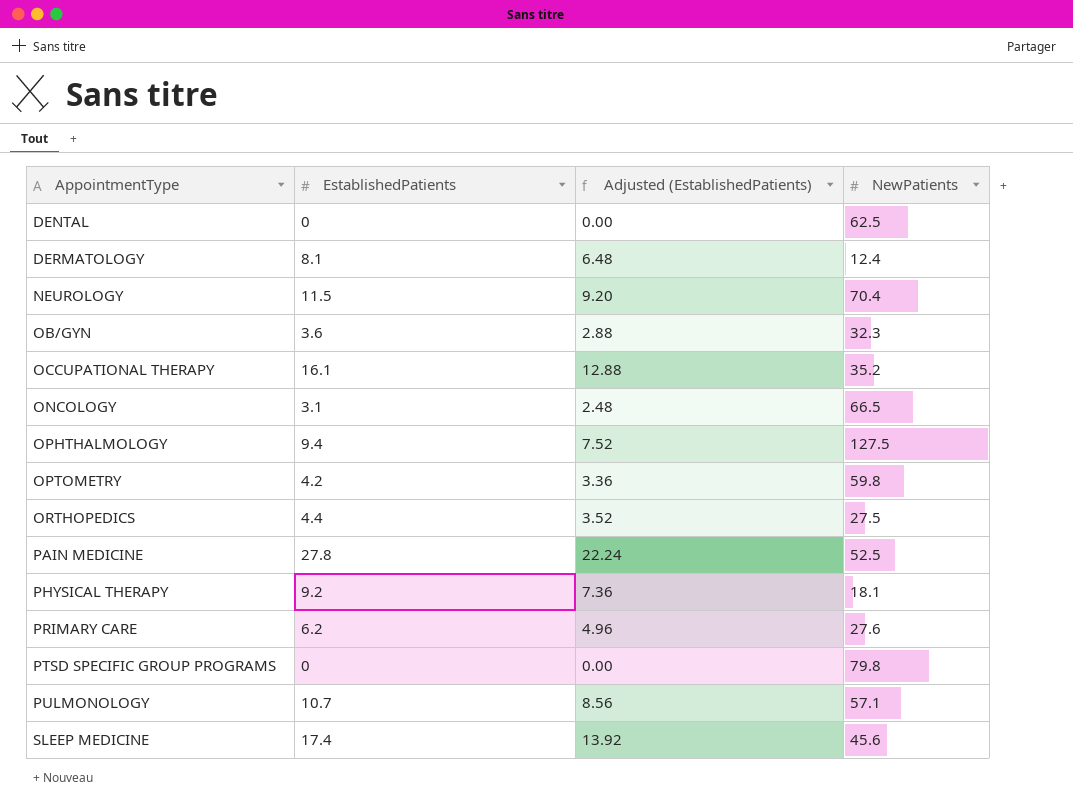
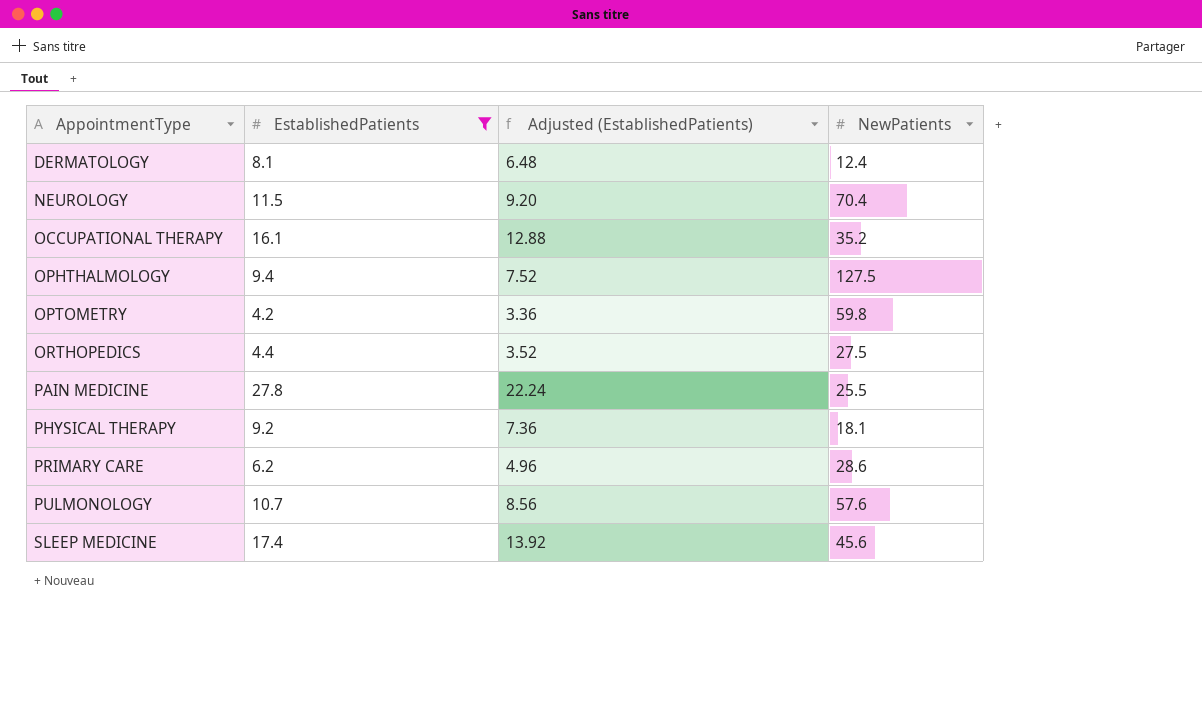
filter: none -> EstablishedPatients >= 4.2
PAIN MEDICINE | NewPatients: 52.5 -> 25.5
PRIMARY CARE | NewPatients: 27.6 -> 28.6
PULMONOLOGY | NewPatients: 57.1 -> 57.6

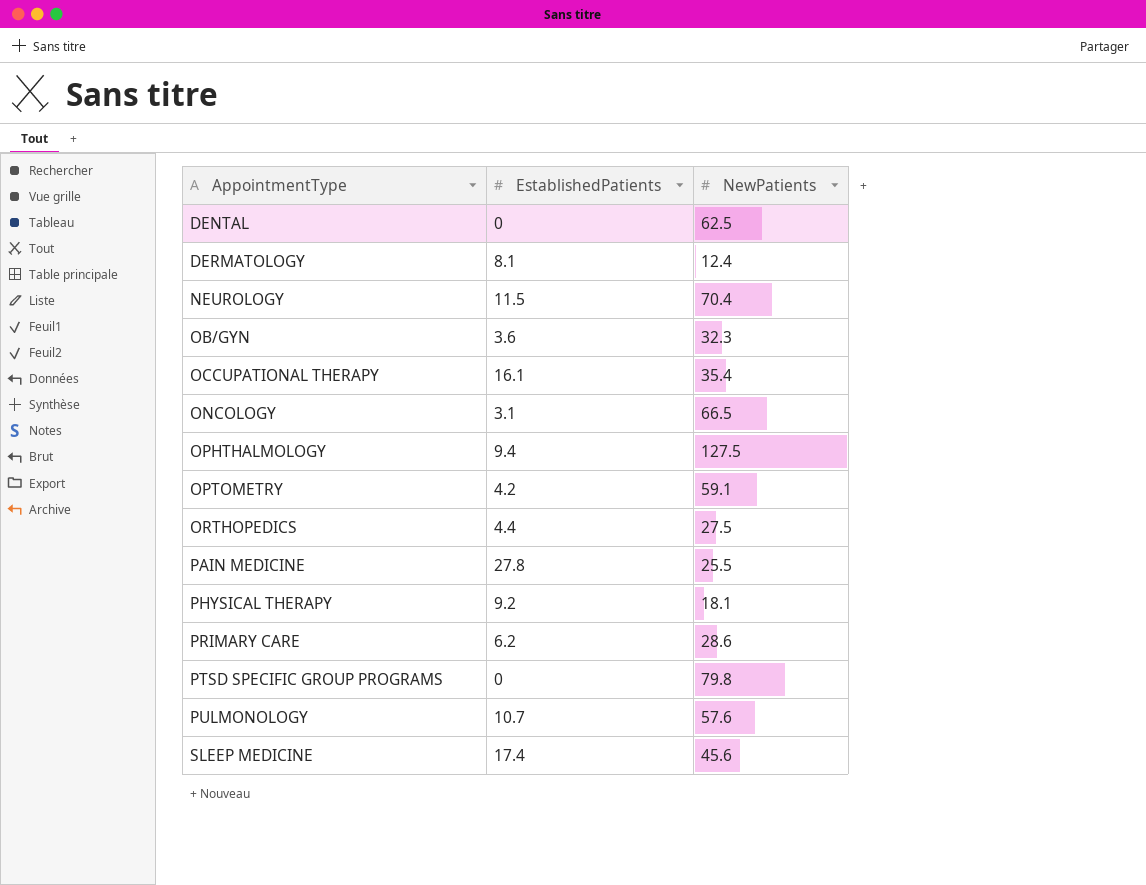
filter: EstablishedPatients >= 4.2 -> none
column Adjusted (EstablishedPatients) | formula: [EstablishedPatients] * 0.8 -> none
OCCUPATIONAL THERAPY | NewPatients: 35.2 -> 35.4
OPTOMETRY | NewPatients: 59.8 -> 59.1

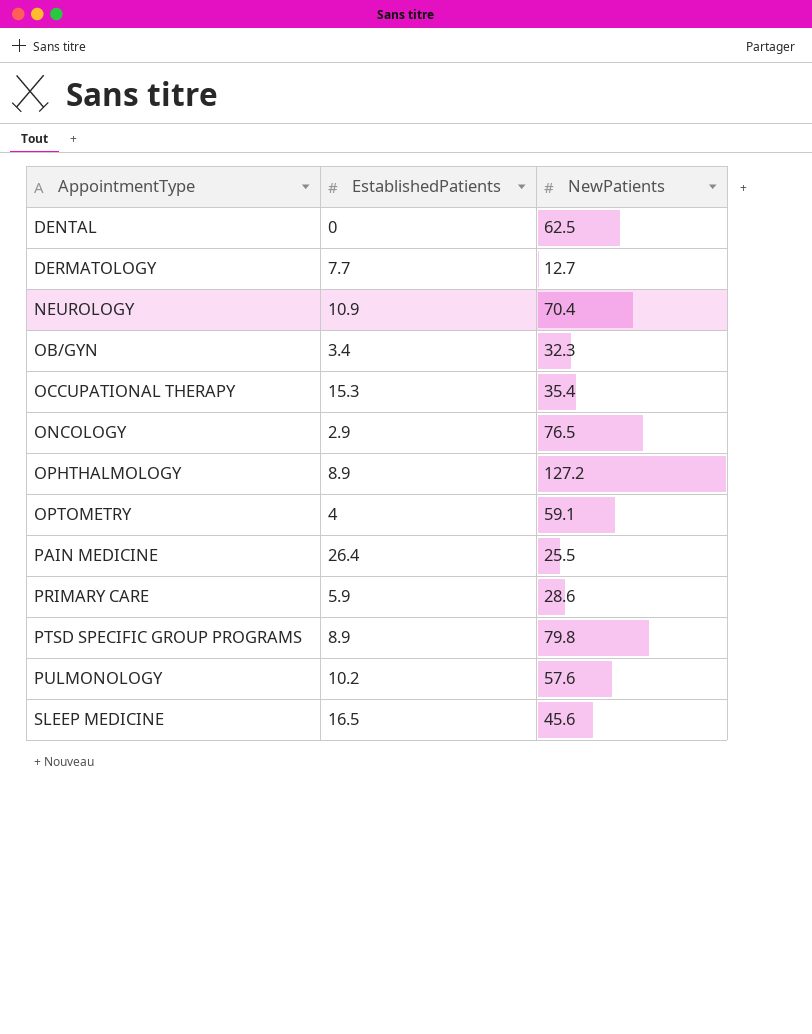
row ORTHOPEDICS: 4.4 | 27.5 -> none
row PHYSICAL THERAPY: 9.2 | 18.1 -> none
DERMATOLOGY | EstablishedPatients: 8.1 -> 7.7
DERMATOLOGY | NewPatients: 12.4 -> 12.7
NEUROLOGY | EstablishedPatients: 11.5 -> 10.9
OB/GYN | EstablishedPatients: 3.6 -> 3.4
OCCUPATIONAL THERAPY | EstablishedPatients: 16.1 -> 15.3
ONCOLOGY | EstablishedPatients: 3.1 -> 2.9
ONCOLOGY | NewPatients: 66.5 -> 76.5
OPHTHALMOLOGY | EstablishedPatients: 9.4 -> 8.9
OPHTHALMOLOGY | NewPatients: 127.5 -> 127.2
OPTOMETRY | EstablishedPatients: 4.2 -> 4
PAIN MEDICINE | EstablishedPatients: 27.8 -> 26.4
PRIMARY CARE | EstablishedPatients: 6.2 -> 5.9
PTSD SPECIFIC GROUP PROGRAMS | EstablishedPatients: 0 -> 8.9
PULMONOLOGY | EstablishedPatients: 10.7 -> 10.2
SLEEP MEDICINE | EstablishedPatients: 17.4 -> 16.5

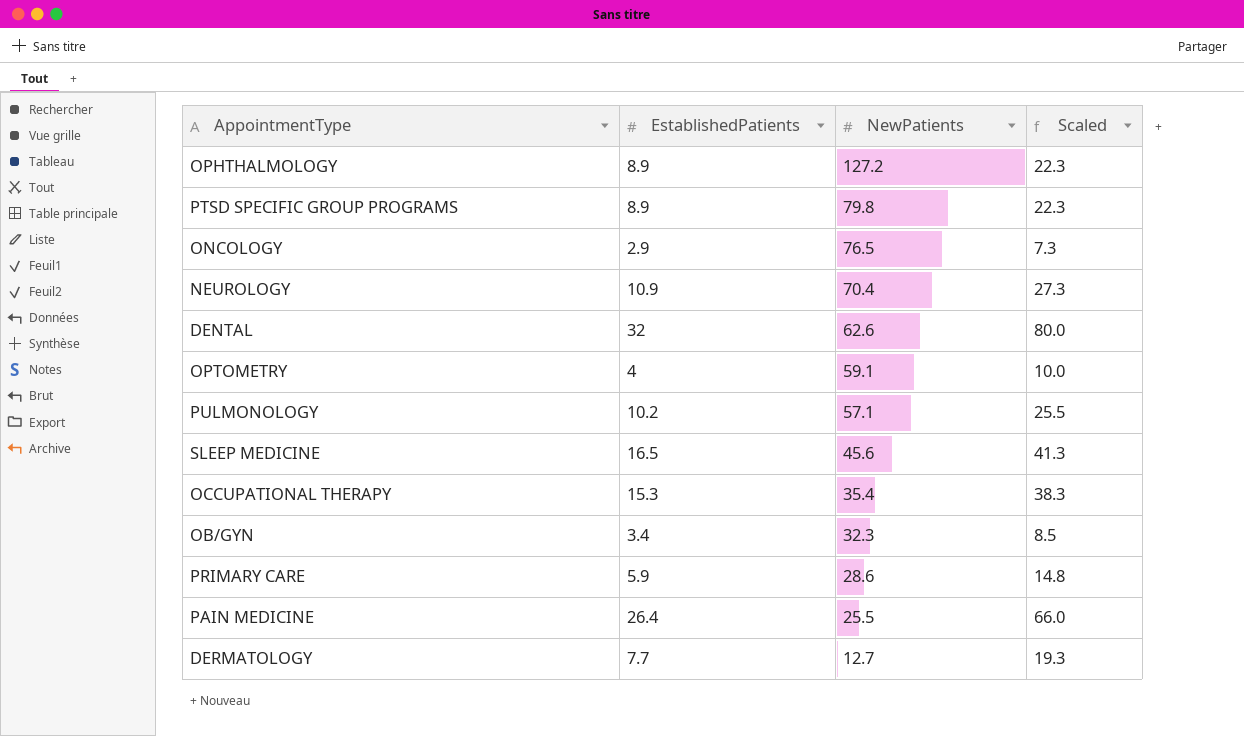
row order: AppointmentType ascending -> NewPatients descending
column Scaled | formula: none -> [EstablishedPatients] * 2.5
DENTAL | EstablishedPatients: 0 -> 32
DENTAL | NewPatients: 62.5 -> 62.6
PULMONOLOGY | NewPatients: 57.6 -> 57.1

